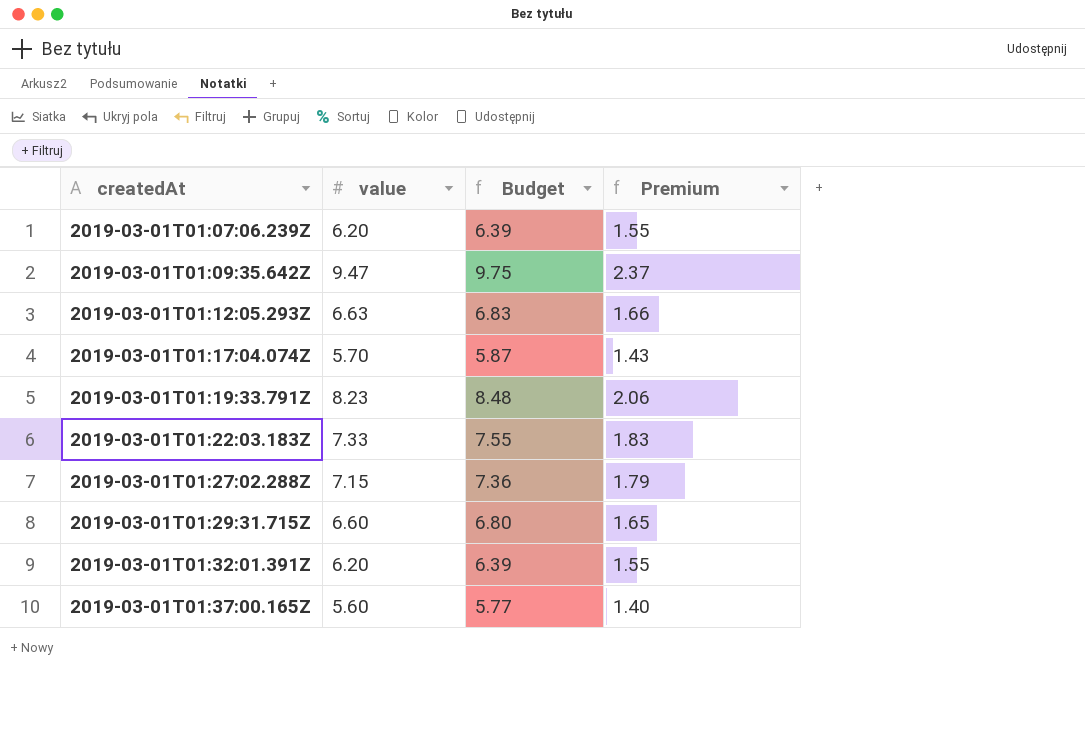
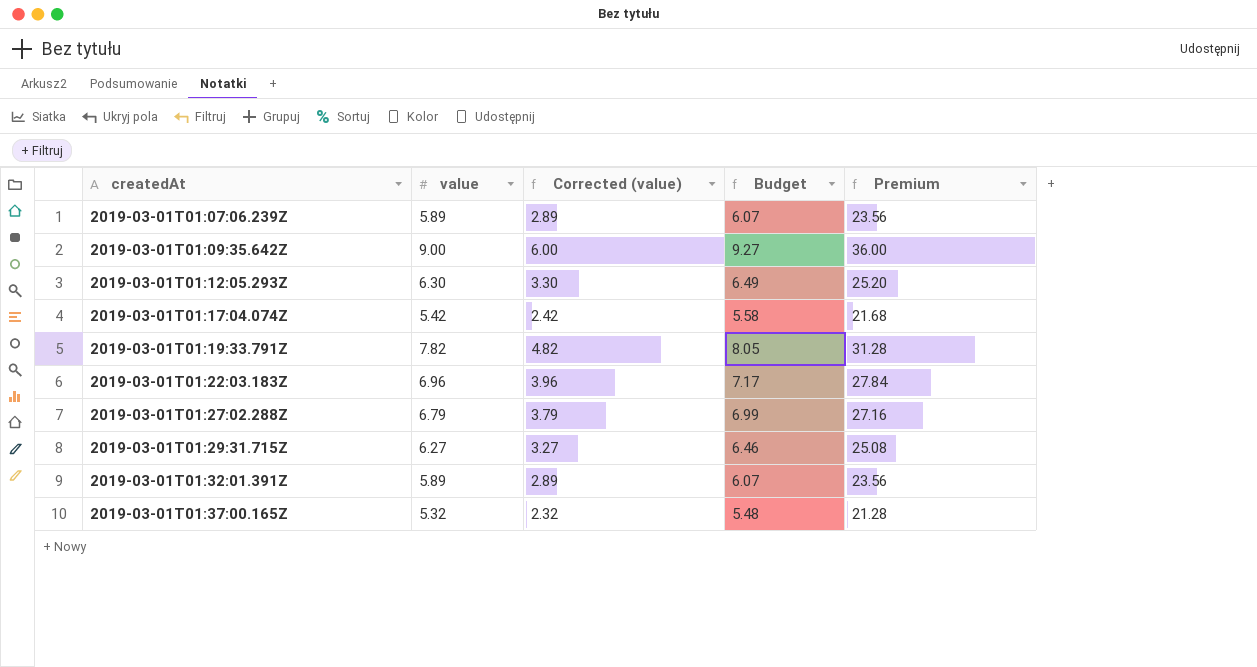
column Corrected (value) | formula: none -> [value] - 3
column Premium | formula: [value] * 0.25 -> [value] * 4
2019-03-01T01:07:06.239Z | value: 6.20 -> 5.89
2019-03-01T01:07:06.239Z | Budget: 6.39 -> 6.07
2019-03-01T01:09:35.642Z | value: 9.47 -> 9.00
2019-03-01T01:09:35.642Z | Budget: 9.75 -> 9.27
2019-03-01T01:12:05.293Z | value: 6.63 -> 6.30
2019-03-01T01:12:05.293Z | Budget: 6.83 -> 6.49
2019-03-01T01:17:04.074Z | value: 5.70 -> 5.42
2019-03-01T01:17:04.074Z | Budget: 5.87 -> 5.58
2019-03-01T01:19:33.791Z | value: 8.23 -> 7.82
2019-03-01T01:19:33.791Z | Budget: 8.48 -> 8.05
2019-03-01T01:22:03.183Z | value: 7.33 -> 6.96
2019-03-01T01:22:03.183Z | Budget: 7.55 -> 7.17
2019-03-01T01:27:02.288Z | value: 7.15 -> 6.79
2019-03-01T01:27:02.288Z | Budget: 7.36 -> 6.99
2019-03-01T01:29:31.715Z | value: 6.60 -> 6.27
2019-03-01T01:29:31.715Z | Budget: 6.80 -> 6.46
2019-03-01T01:32:01.391Z | value: 6.20 -> 5.89
2019-03-01T01:32:01.391Z | Budget: 6.39 -> 6.07
2019-03-01T01:37:00.165Z | value: 5.60 -> 5.32
2019-03-01T01:37:00.165Z | Budget: 5.77 -> 5.48

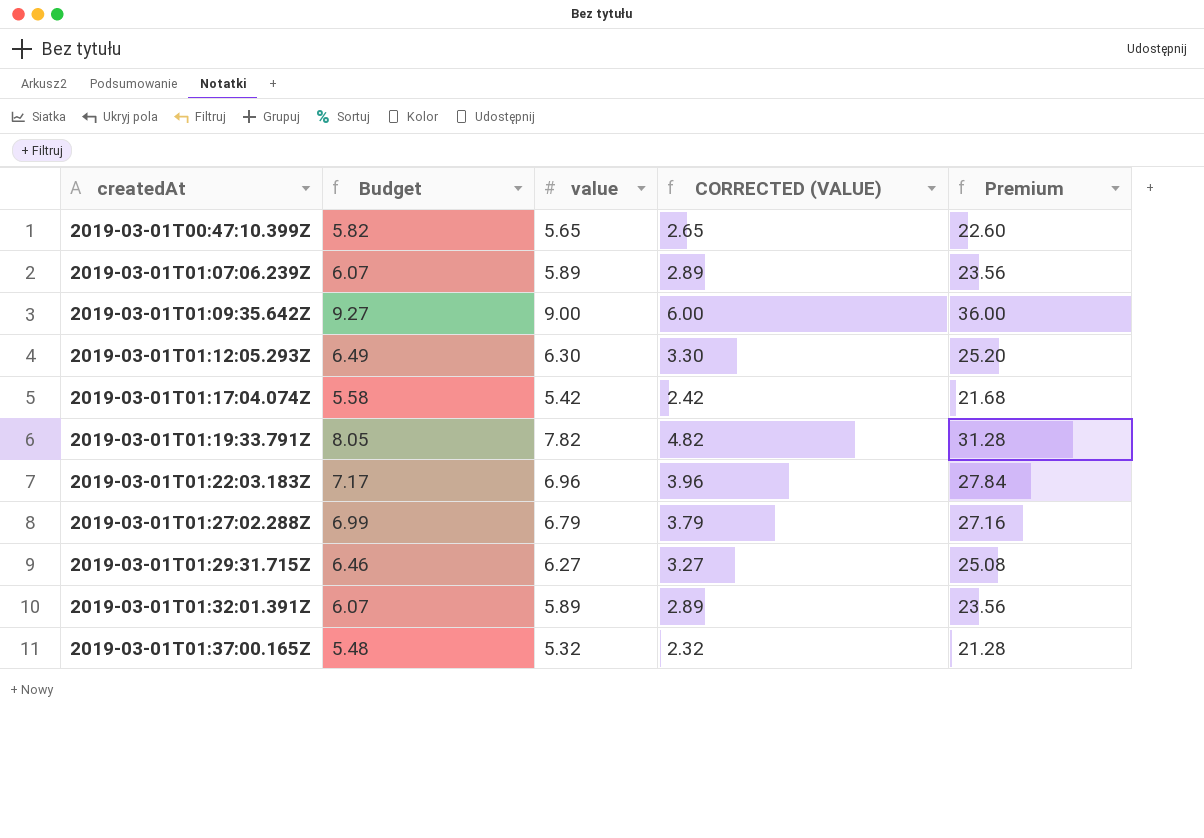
column Budget | position: 4 -> 2
column name: Corrected (value) -> CORRECTED (VALUE)
row 2019-03-01T00:47:10.399Z: none -> 5.82 | 5.65 | 2.65 | 22.60

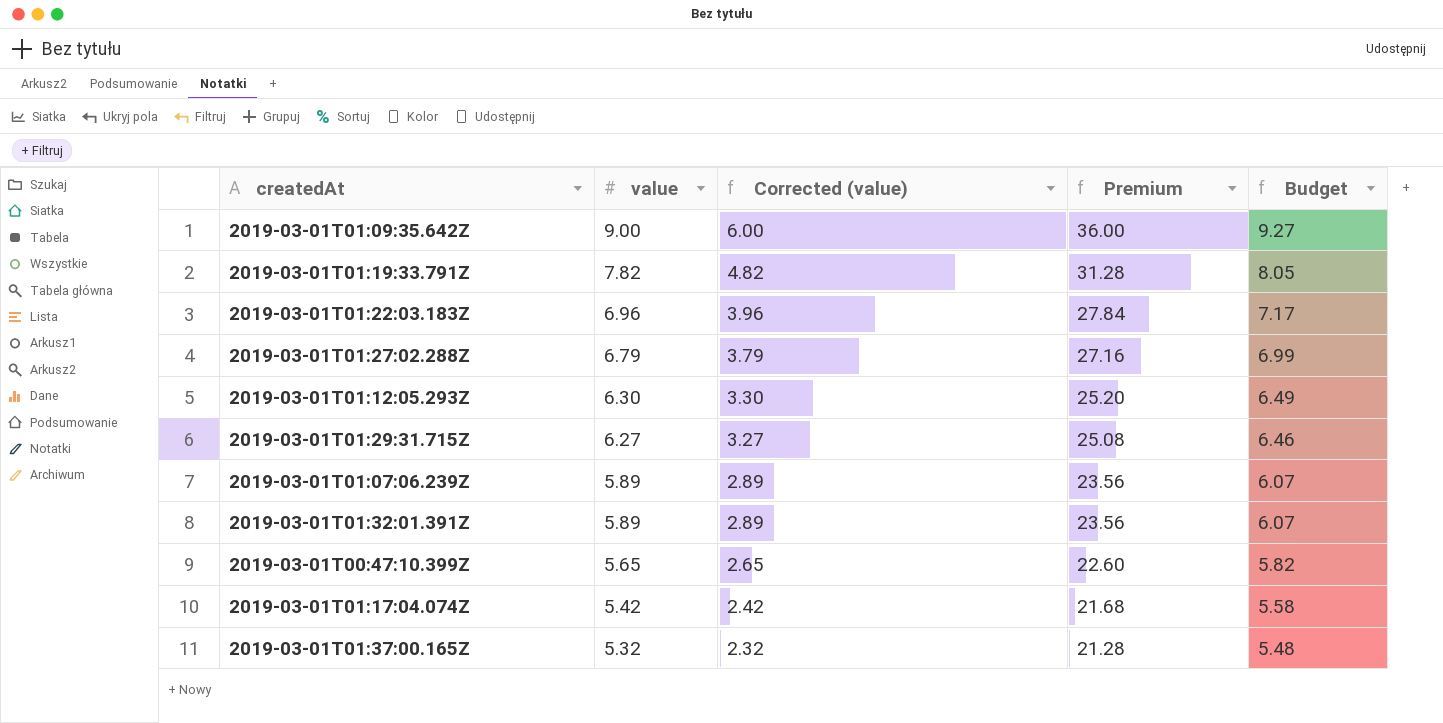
row order: createdAt ascending -> value descending
column name: CORRECTED (VALUE) -> Corrected (value)
column Budget | position: 2 -> 5

